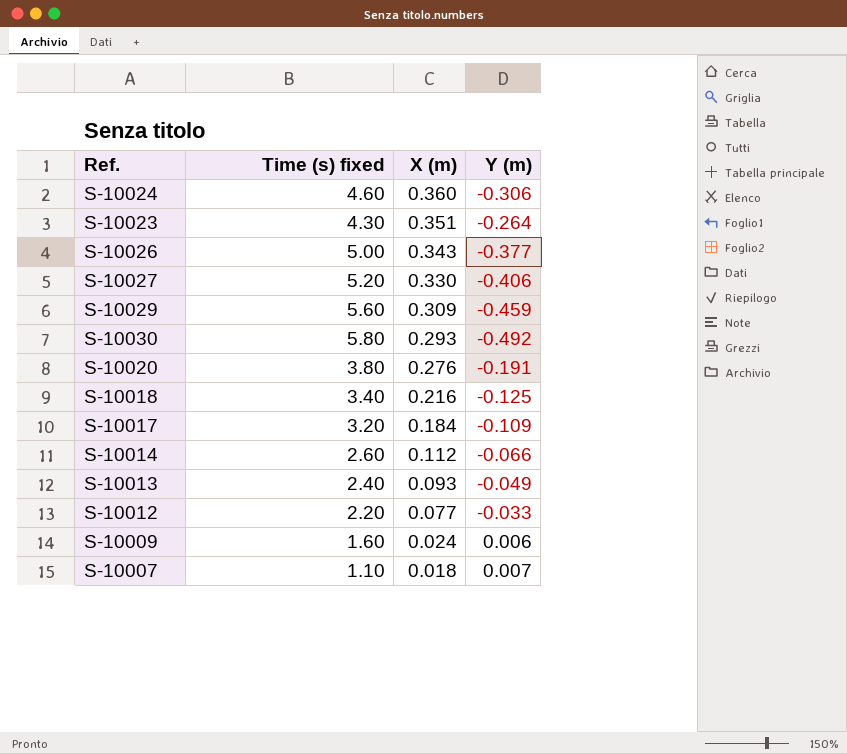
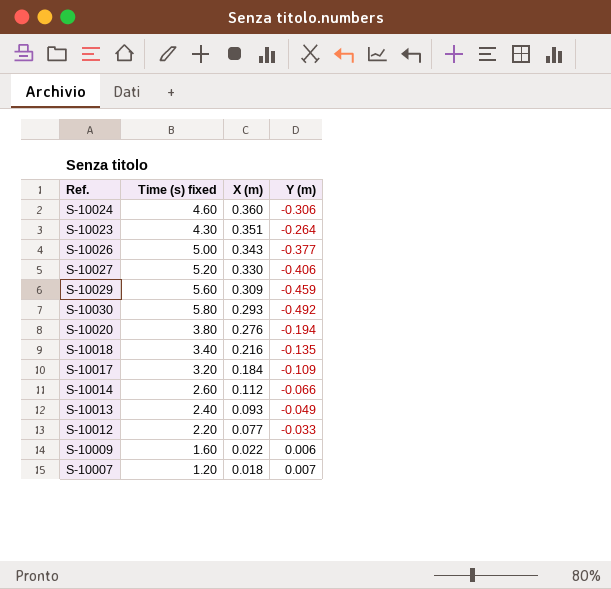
S-10020 | Y (m): -0.191 -> -0.194
S-10018 | Y (m): -0.125 -> -0.135
S-10009 | X (m): 0.024 -> 0.022
S-10007 | Time (s) fixed: 1.10 -> 1.20

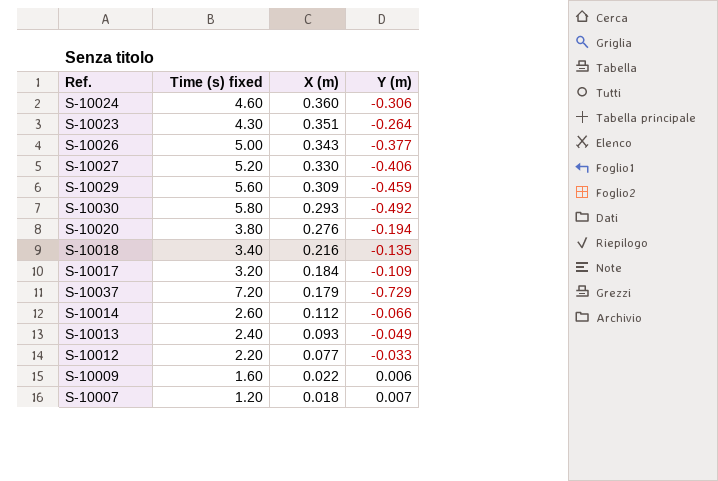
row S-10037: none -> 7.20 | 0.179 | -0.729

